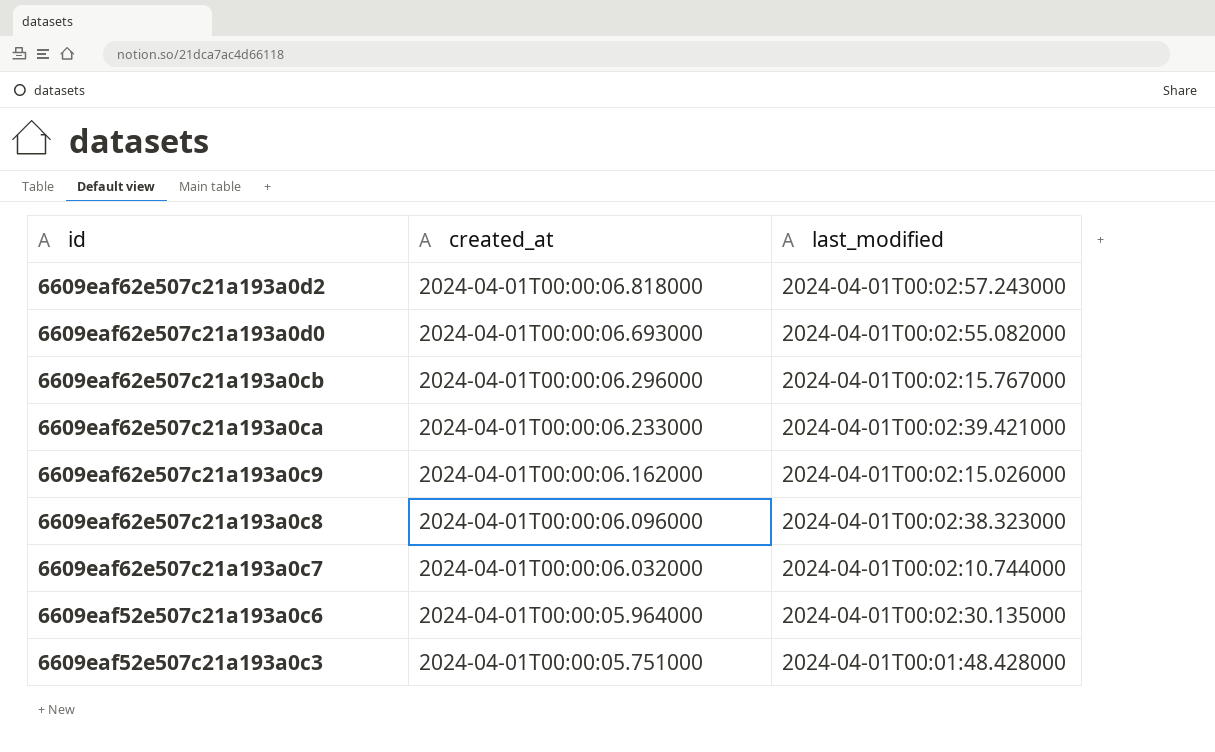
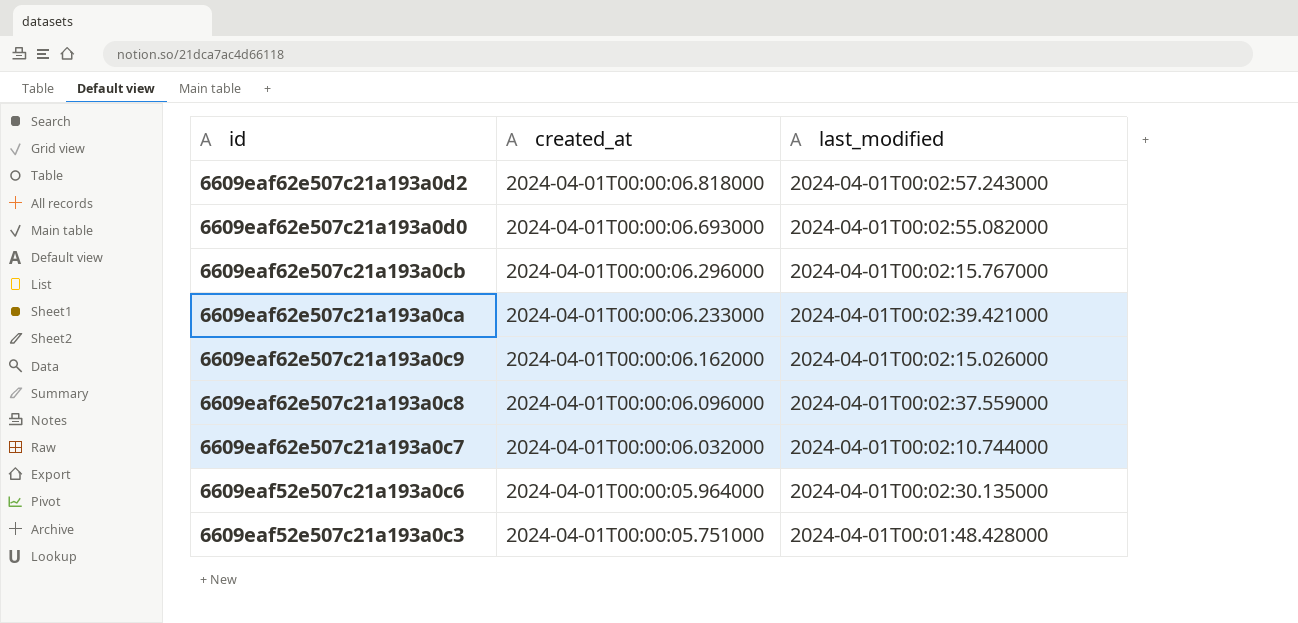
6609eaf62e507c21a193a0c8 | last_modified: 2024-04-01T00:02:38.323000 -> 2024-04-01T00:02:37.559000

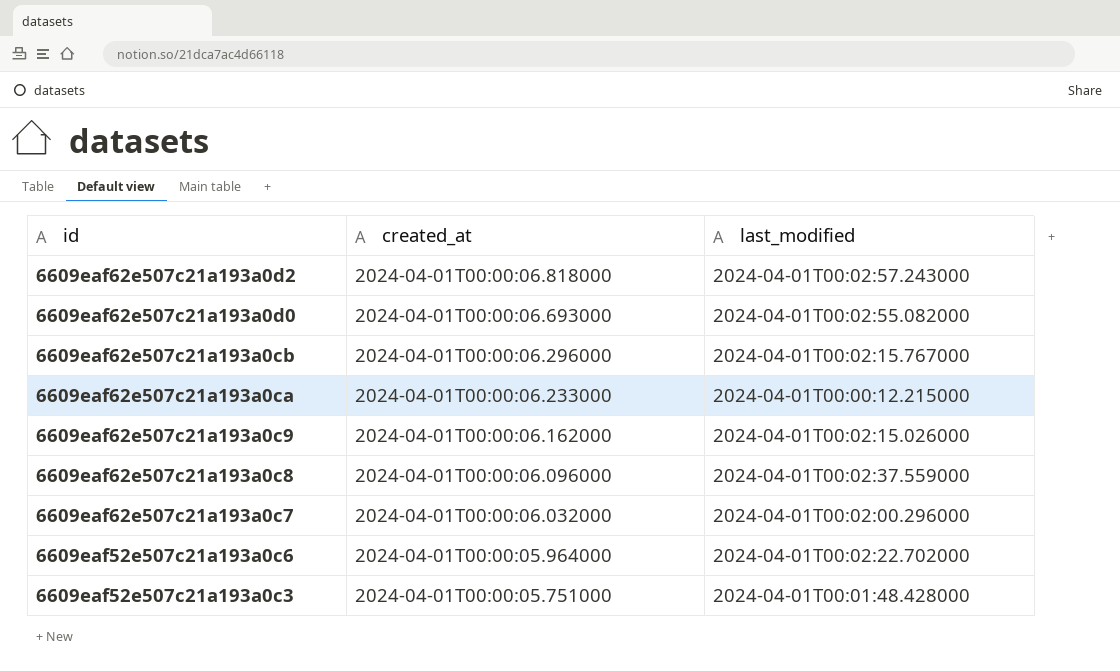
6609eaf62e507c21a193a0ca | last_modified: 2024-04-01T00:02:39.421000 -> 2024-04-01T00:00:12.215000
6609eaf62e507c21a193a0c7 | last_modified: 2024-04-01T00:02:10.744000 -> 2024-04-01T00:02:00.296000
6609eaf52e507c21a193a0c6 | last_modified: 2024-04-01T00:02:30.135000 -> 2024-04-01T00:02:22.702000

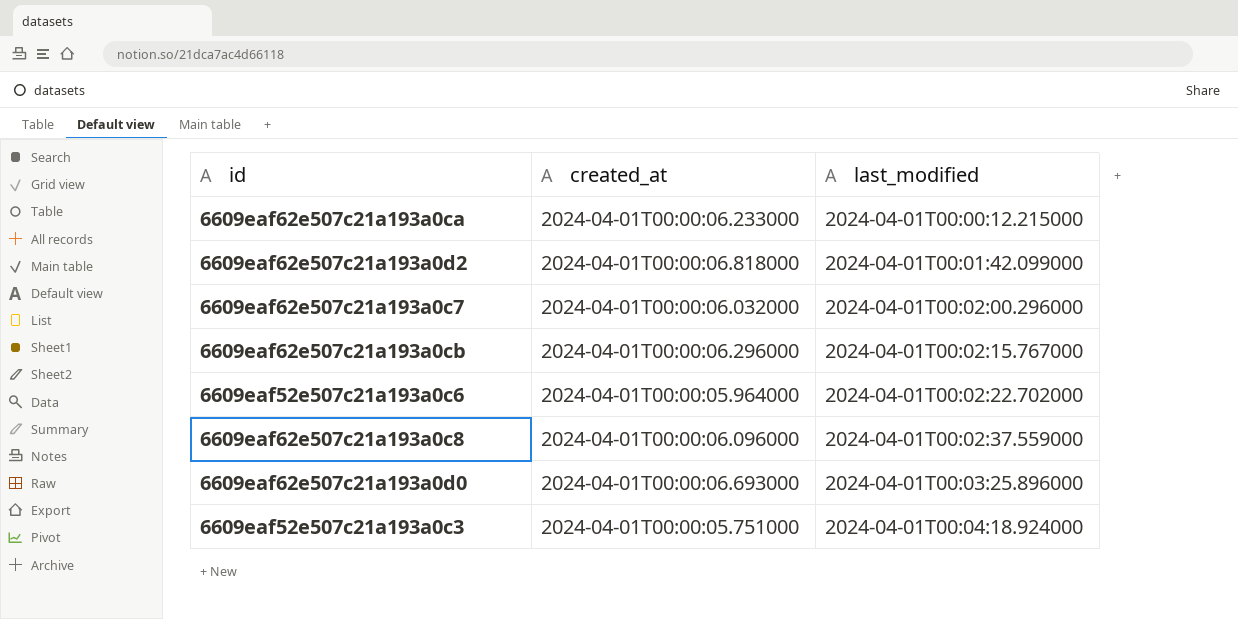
row order: id descending -> last_modified ascending
row 6609eaf62e507c21a193a0c9: 2024-04-01T00:00:06.162000 | 2024-04-01T00:02:15.026000 -> none
6609eaf62e507c21a193a0d2 | last_modified: 2024-04-01T00:02:57.243000 -> 2024-04-01T00:01:42.099000
6609eaf62e507c21a193a0d0 | last_modified: 2024-04-01T00:02:55.082000 -> 2024-04-01T00:03:25.896000
6609eaf52e507c21a193a0c3 | last_modified: 2024-04-01T00:01:48.428000 -> 2024-04-01T00:04:18.924000

